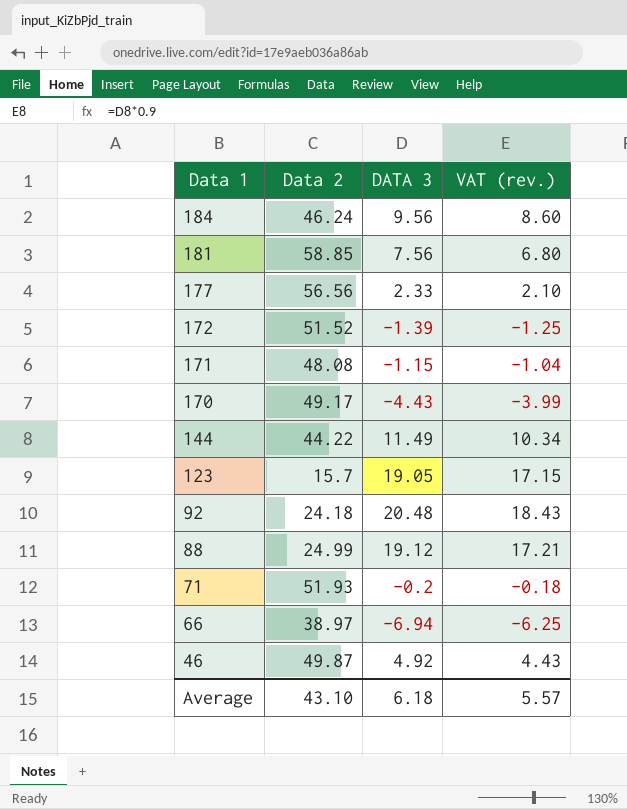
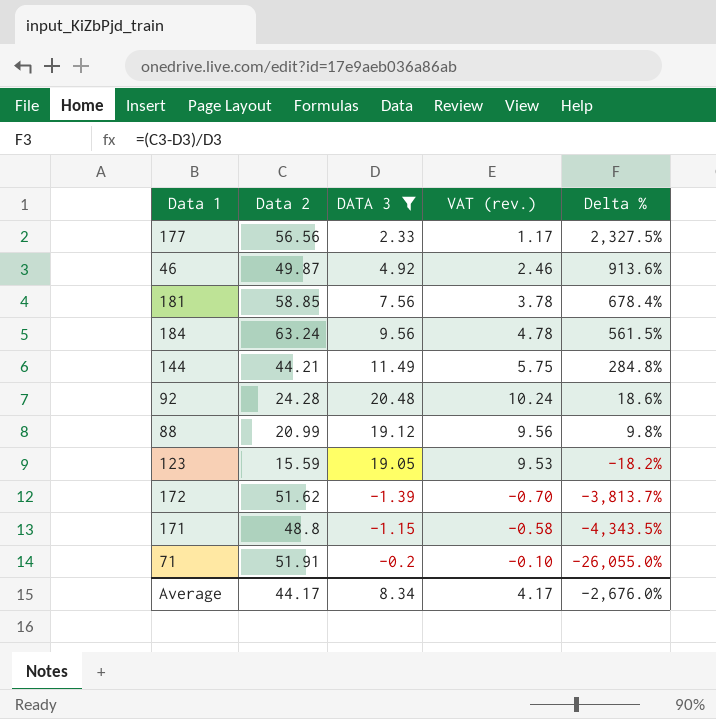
filter: none -> DATA 3 >= -1.39
row order: Data 1 descending -> Delta % descending
column VAT (rev.) | formula: [DATA 3] * 0.9 -> [DATA 3] * 0.5
column Delta % | formula: none -> ([Data 2] - [DATA 3]) / [DATA 3]
184 | Data 2: 46.24 -> 63.24
144 | Data 2: 44.22 -> 44.21
92 | Data 2: 24.18 -> 24.28
88 | Data 2: 24.99 -> 20.99
123 | Data 2: 15.7 -> 15.59
172 | Data 2: 51.52 -> 51.62
171 | Data 2: 48.08 -> 48.8
71 | Data 2: 51.93 -> 51.91
Average | Data 2: 43.10 -> 44.17
Average | DATA 3: 6.18 -> 8.34
Average | VAT (rev.): 5.57 -> 4.17

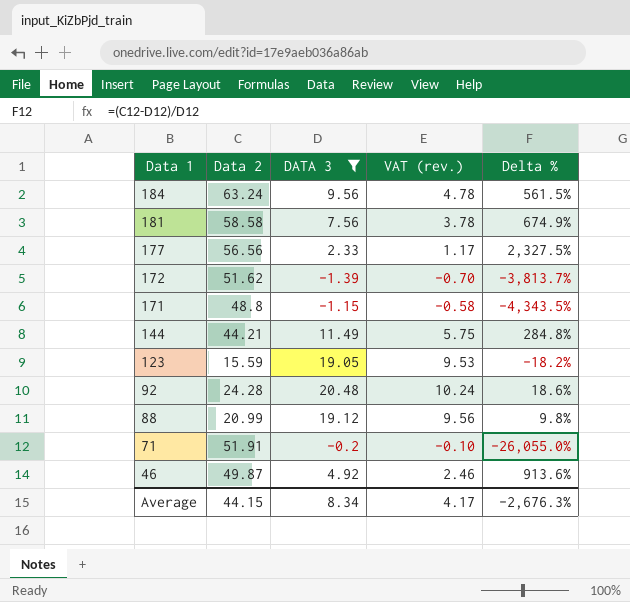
row order: Delta % descending -> Data 1 descending
181 | Data 2: 58.85 -> 58.58
181 | Delta %: 678.4% -> 674.9%
Average | Data 2: 44.17 -> 44.15
Average | Delta %: -2,676.0% -> -2,676.3%

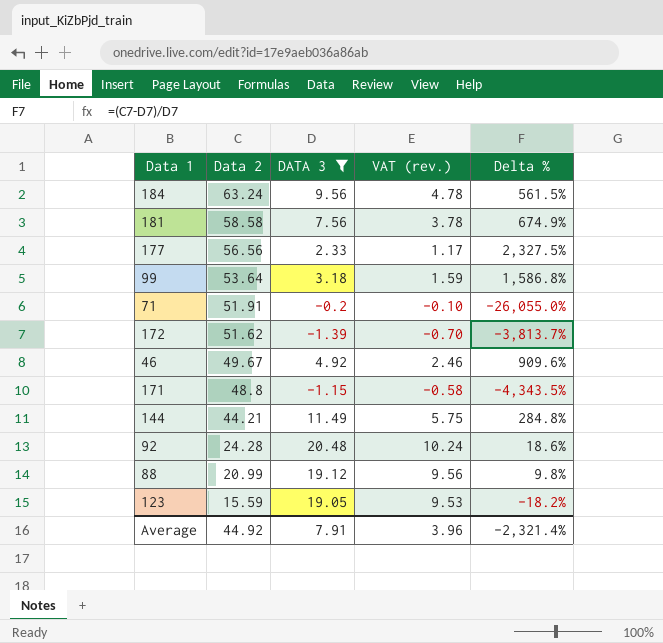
row order: Data 1 descending -> Data 2 descending
row 99: none -> 53.64 | 3.18 | 1.59 | 1,586.8%
46 | Data 2: 49.87 -> 49.67
46 | Delta %: 913.6% -> 909.6%
Average | Data 2: 44.15 -> 44.92
Average | DATA 3: 8.34 -> 7.91
Average | VAT (rev.): 4.17 -> 3.96
Average | Delta %: -2,676.3% -> -2,321.4%

